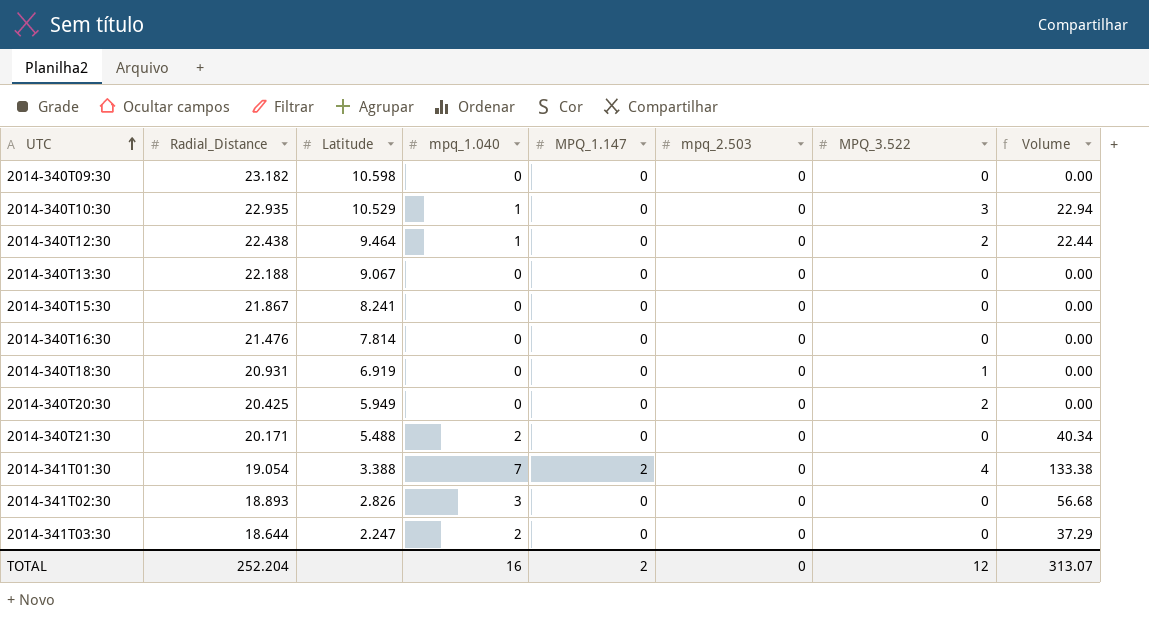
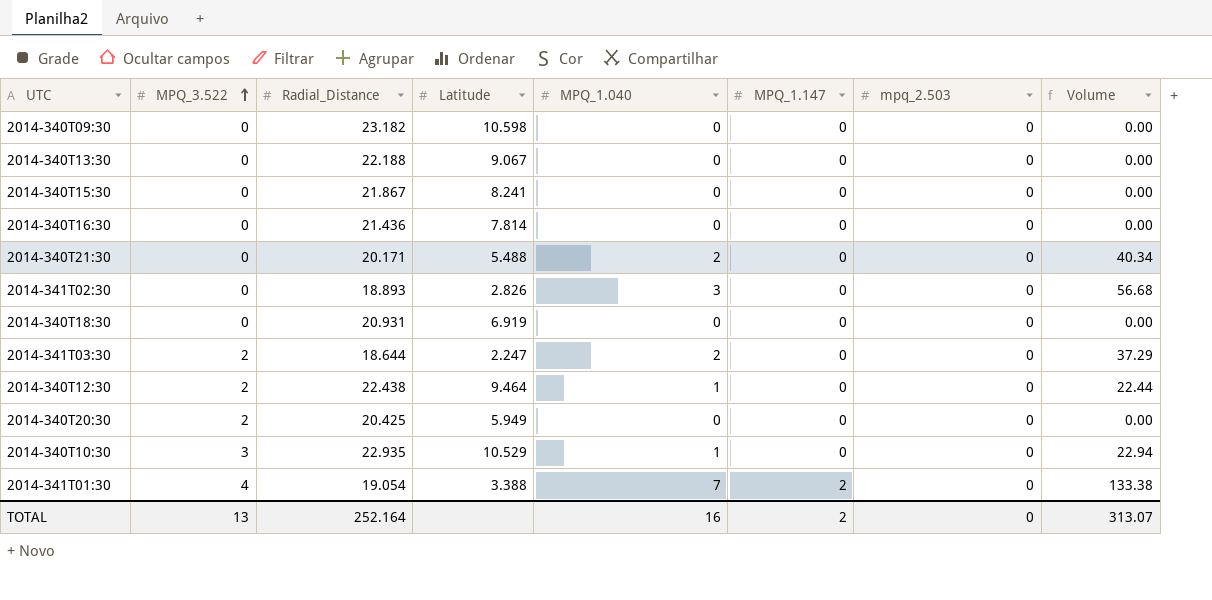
row order: UTC ascending -> MPQ_3.522 ascending
column MPQ_3.522 | position: 7 -> 2
column name: mpq_1.040 -> MPQ_1.040
2014-340T16:30 | Radial_Distance: 21.476 -> 21.436
2014-340T18:30 | MPQ_3.522: 1 -> 0
2014-341T03:30 | MPQ_3.522: 0 -> 2
TOTAL | MPQ_3.522: 12 -> 13
TOTAL | Radial_Distance: 252.204 -> 252.164

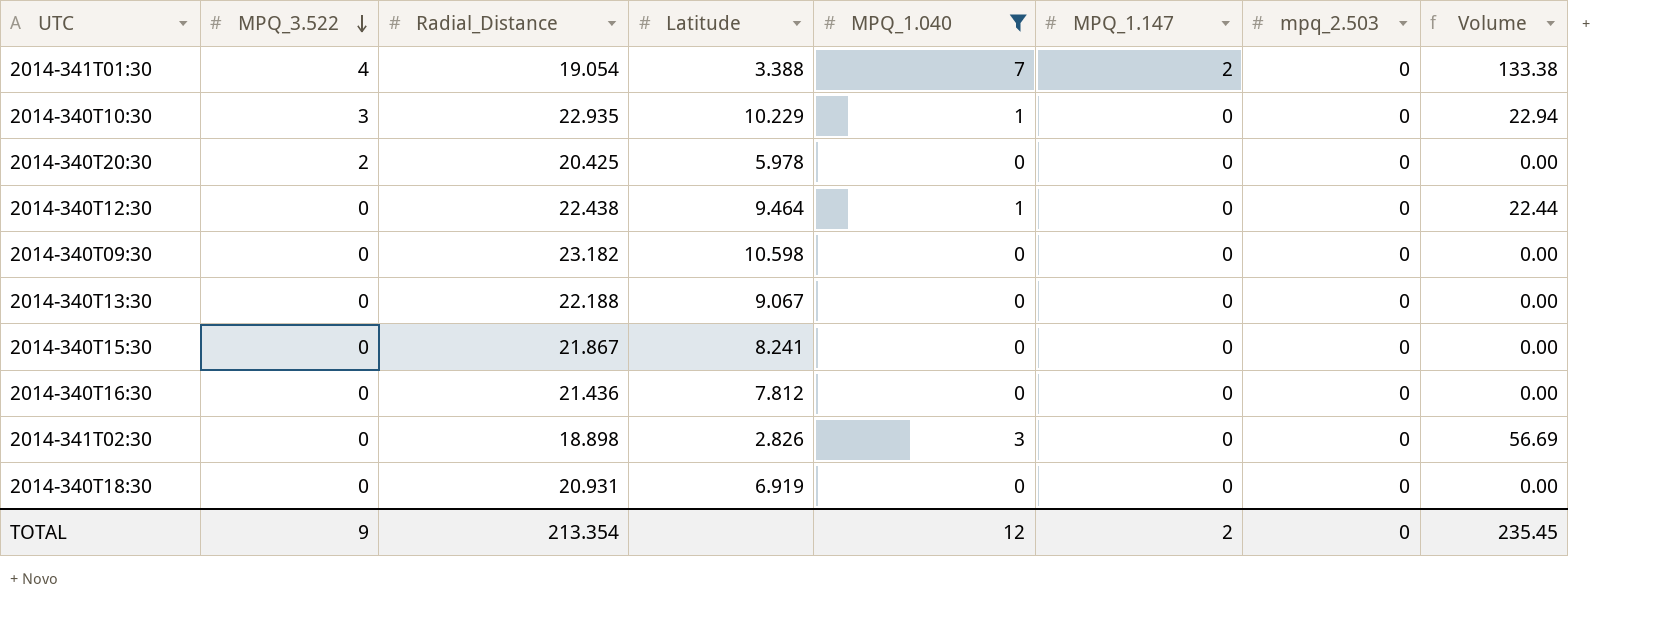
filter: none -> MPQ_1.040 != 2
row order: MPQ_3.522 ascending -> MPQ_3.522 descending
2014-340T10:30 | Latitude: 10.529 -> 10.229
2014-340T20:30 | Latitude: 5.949 -> 5.978
2014-340T12:30 | MPQ_3.522: 2 -> 0
2014-340T16:30 | Latitude: 7.814 -> 7.812
2014-341T02:30 | Radial_Distance: 18.893 -> 18.898
2014-341T02:30 | Volume: 56.68 -> 56.69
TOTAL | MPQ_3.522: 13 -> 9
TOTAL | Radial_Distance: 252.164 -> 213.354
TOTAL | MPQ_1.040: 16 -> 12
TOTAL | Volume: 313.07 -> 235.45

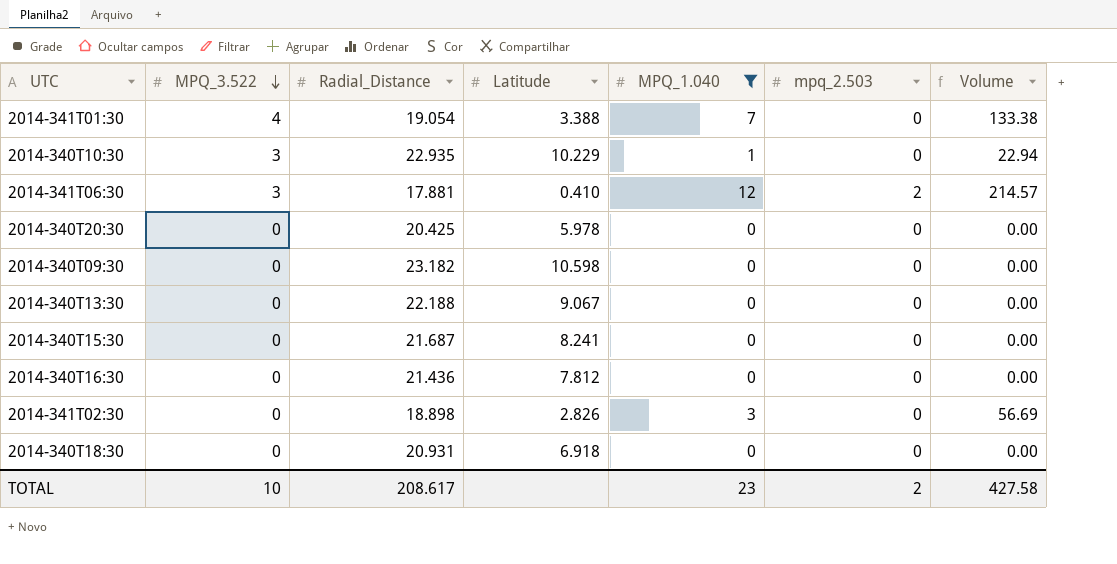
column MPQ_1.147 | position: 6 -> none
row 2014-340T12:30: 0 | 22.438 | 9.464 | 1 | 0 | 0 | 22.44 -> none
row 2014-341T06:30: none -> 3 | 17.881 | 0.410 | 12 | 2 | 214.57
2014-340T20:30 | MPQ_3.522: 2 -> 0
2014-340T15:30 | Radial_Distance: 21.867 -> 21.687
2014-340T18:30 | Latitude: 6.919 -> 6.918
TOTAL | MPQ_3.522: 9 -> 10
TOTAL | Radial_Distance: 213.354 -> 208.617
TOTAL | MPQ_1.040: 12 -> 23
TOTAL | mpq_2.503: 0 -> 2
TOTAL | Volume: 235.45 -> 427.58

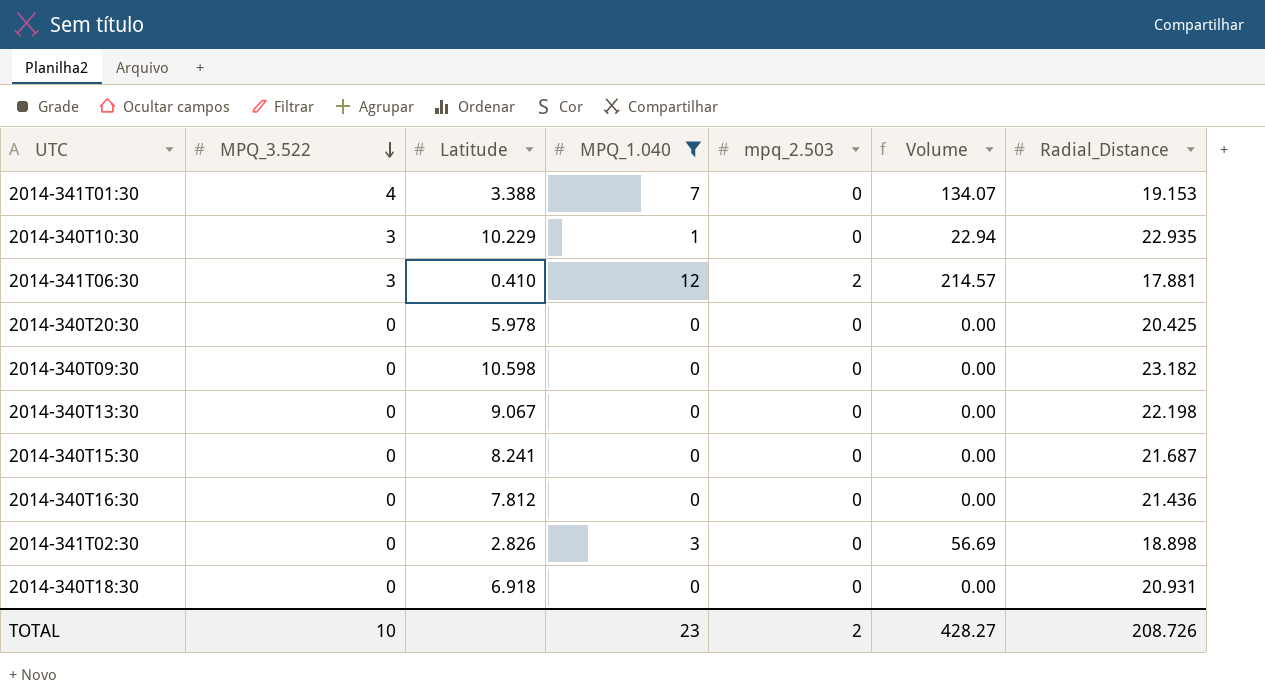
column Radial_Distance | position: 3 -> 7
2014-341T01:30 | Volume: 133.38 -> 134.07
2014-341T01:30 | Radial_Distance: 19.054 -> 19.153
2014-340T13:30 | Radial_Distance: 22.188 -> 22.198
TOTAL | Volume: 427.58 -> 428.27
TOTAL | Radial_Distance: 208.617 -> 208.726

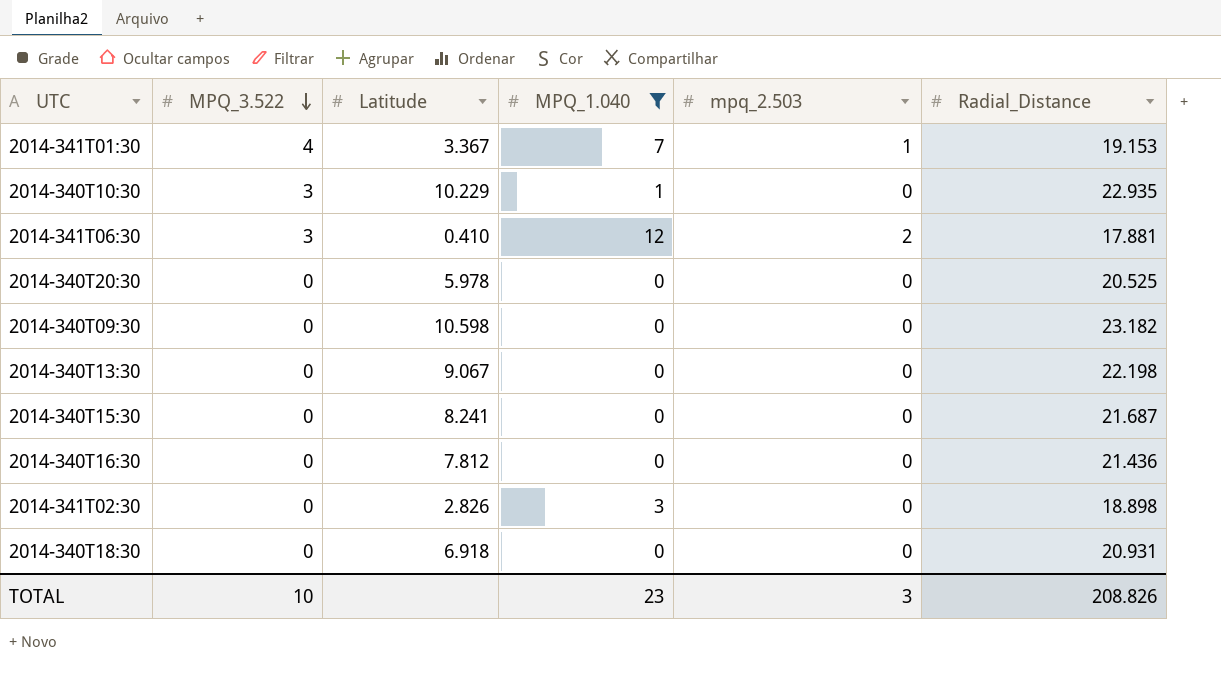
column Volume | formula: [MPQ_1.040] * [Radial_Distance] -> none
2014-341T01:30 | Latitude: 3.388 -> 3.367
2014-341T01:30 | mpq_2.503: 0 -> 1
2014-340T20:30 | Radial_Distance: 20.425 -> 20.525
TOTAL | mpq_2.503: 2 -> 3
TOTAL | Radial_Distance: 208.726 -> 208.826

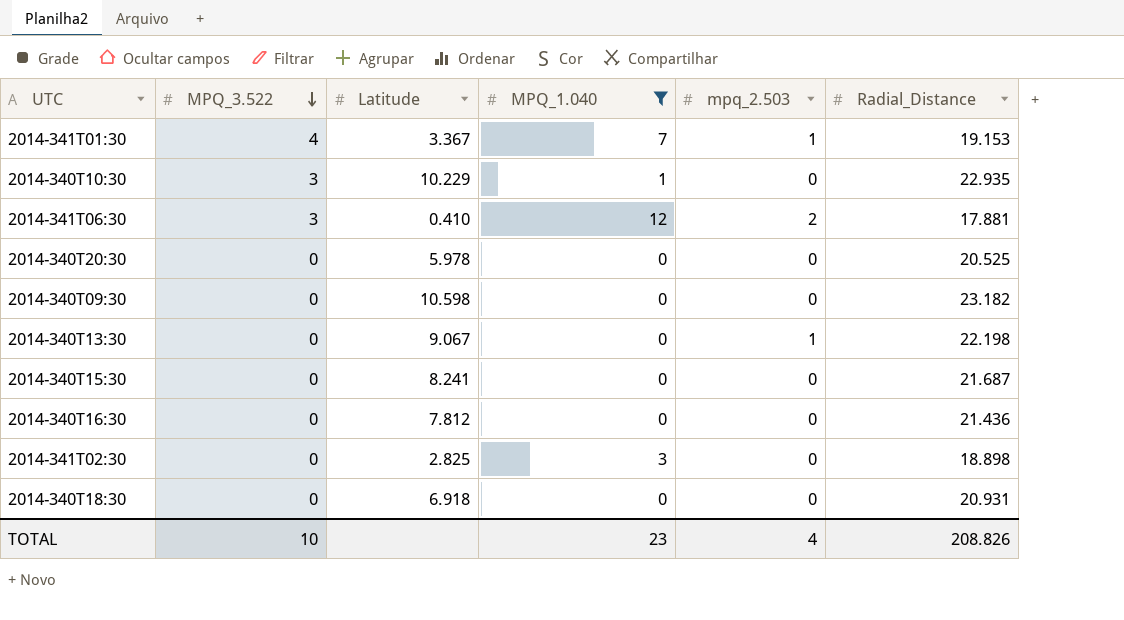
2014-340T13:30 | mpq_2.503: 0 -> 1
2014-341T02:30 | Latitude: 2.826 -> 2.825
TOTAL | mpq_2.503: 3 -> 4

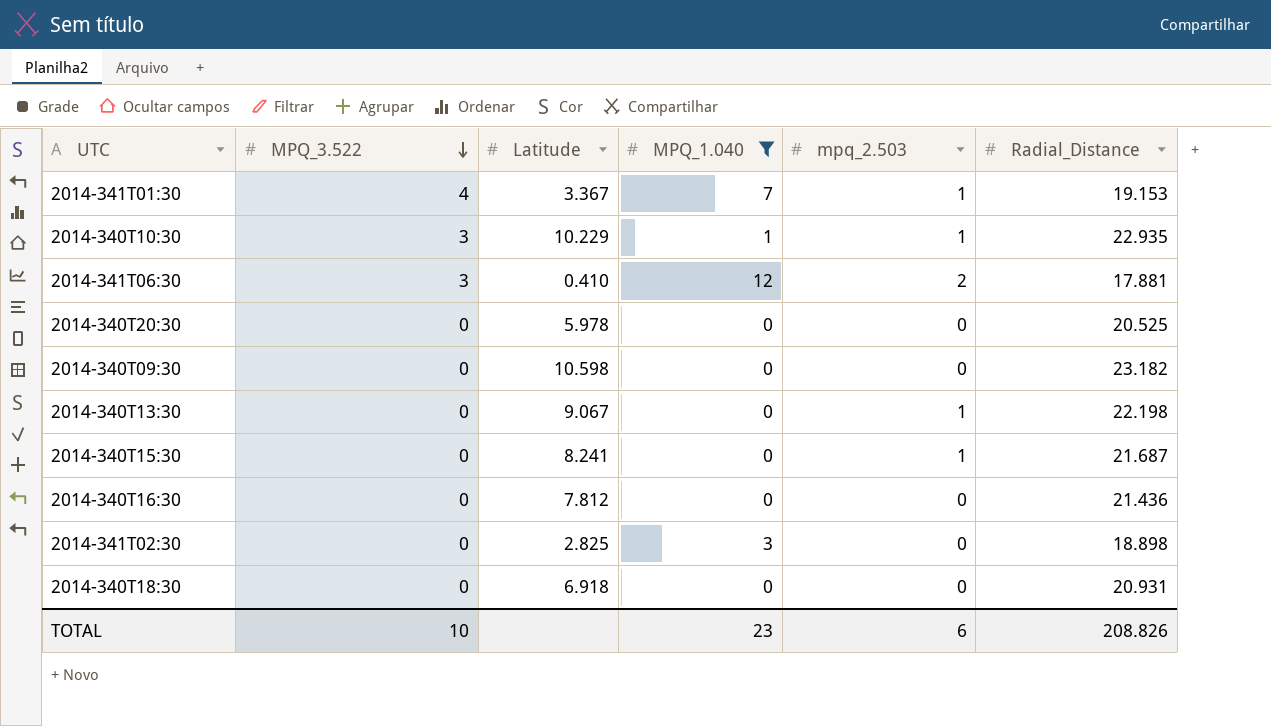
2014-340T10:30 | mpq_2.503: 0 -> 1
2014-340T15:30 | mpq_2.503: 0 -> 1
TOTAL | mpq_2.503: 4 -> 6

